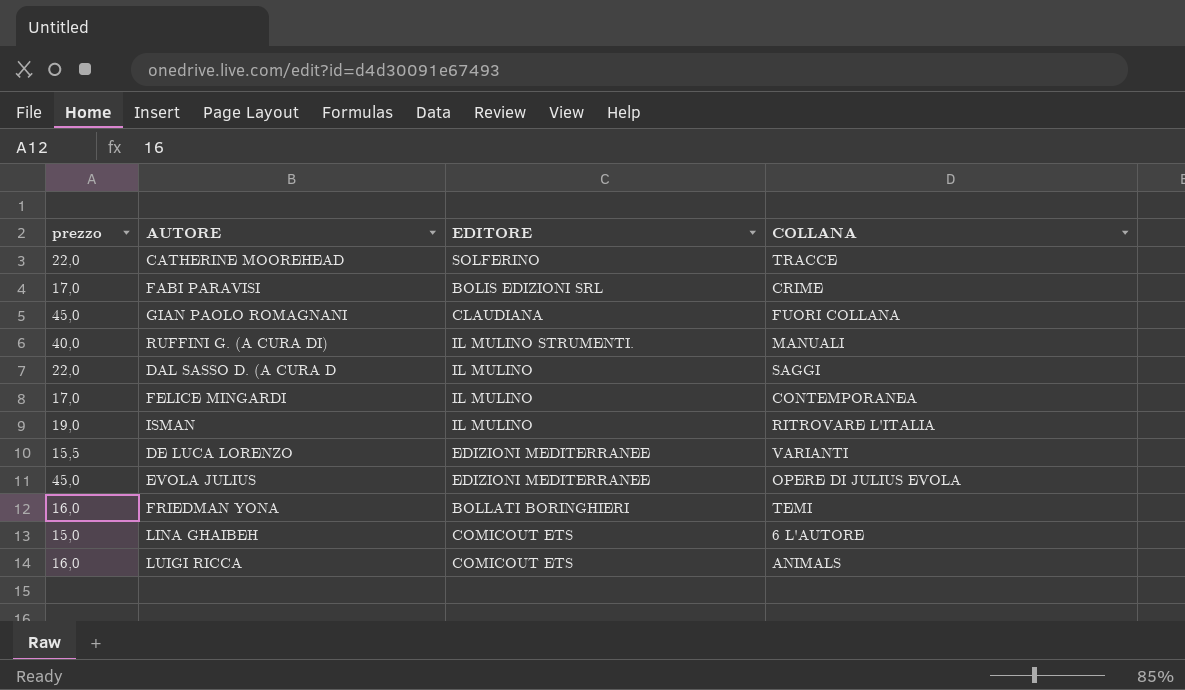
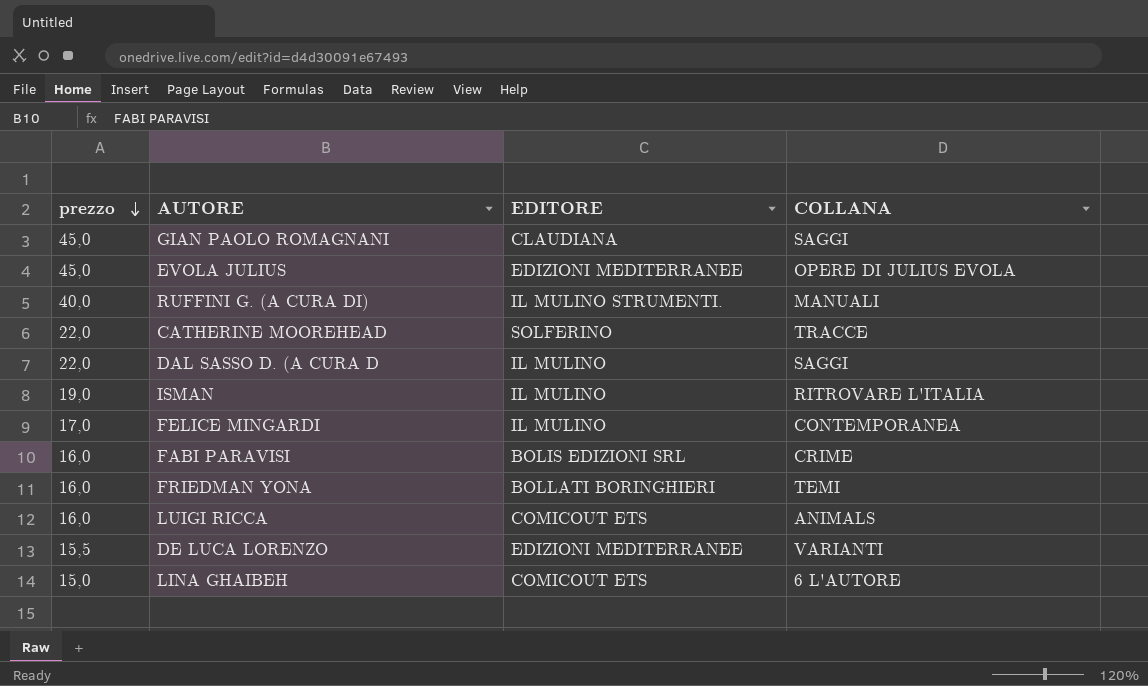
row order: none -> prezzo descending
GIAN PAOLO ROMAGNANI | COLLANA: FUORI COLLANA -> SAGGI
FABI PARAVISI | prezzo: 17,0 -> 16,0

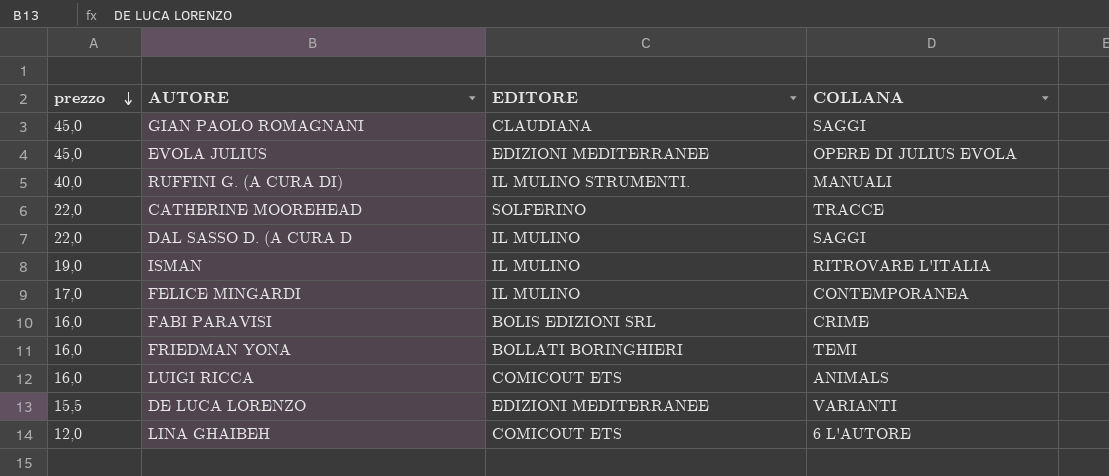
LINA GHAIBEH | prezzo: 15,0 -> 12,0

